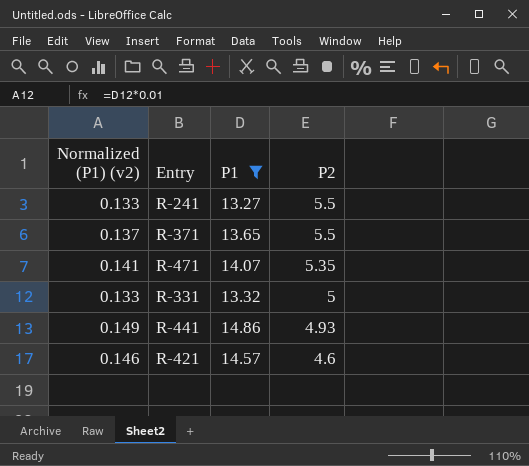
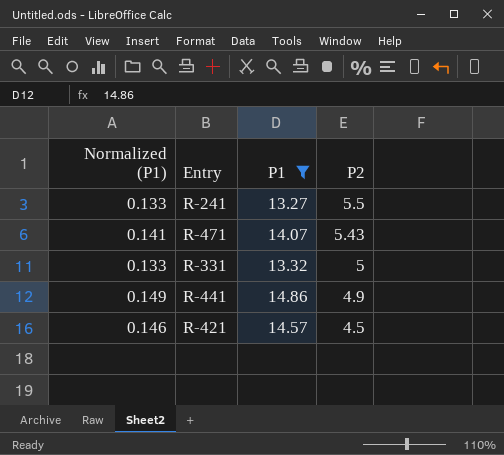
column name: Normalized (P1) (v2) -> Normalized (P1)
row R-371: 0.137 | 13.65 | 5.5 -> none
R-471 | P2: 5.35 -> 5.43
R-441 | P2: 4.93 -> 4.9
R-421 | P2: 4.6 -> 4.5

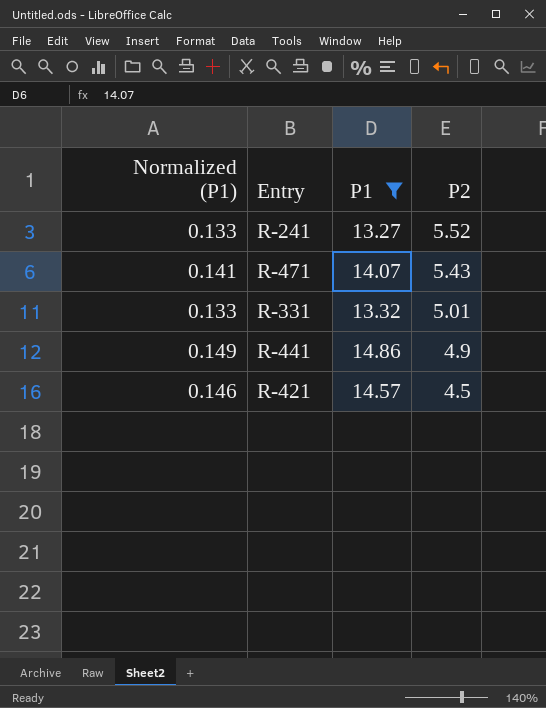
R-241 | P2: 5.5 -> 5.52
R-331 | P2: 5 -> 5.01

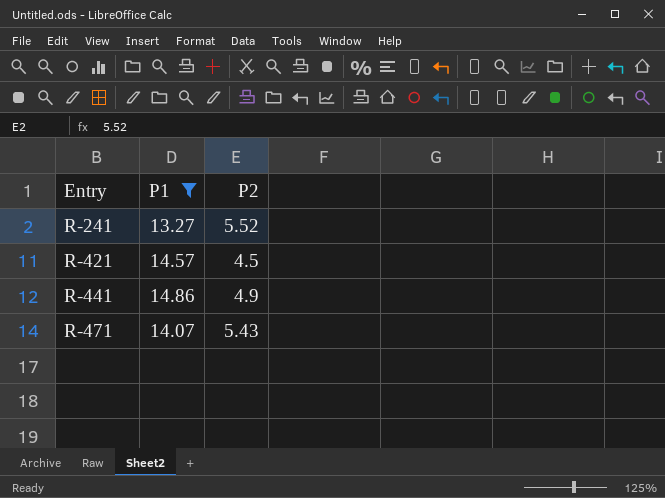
row order: P2 descending -> Entry ascending
column Normalized (P1) | formula: [P1] * 0.01 -> none
row R-331: 0.133 | 13.32 | 5.01 -> none

